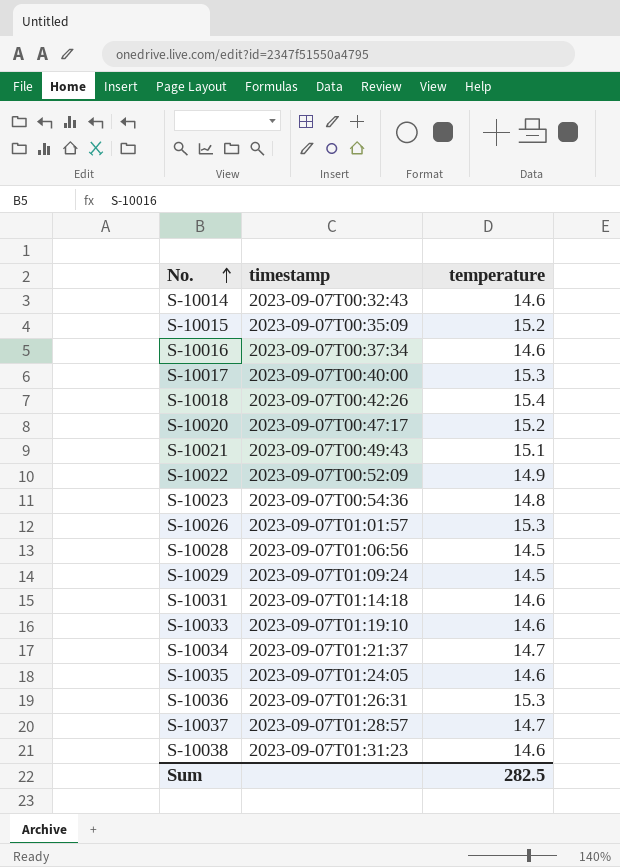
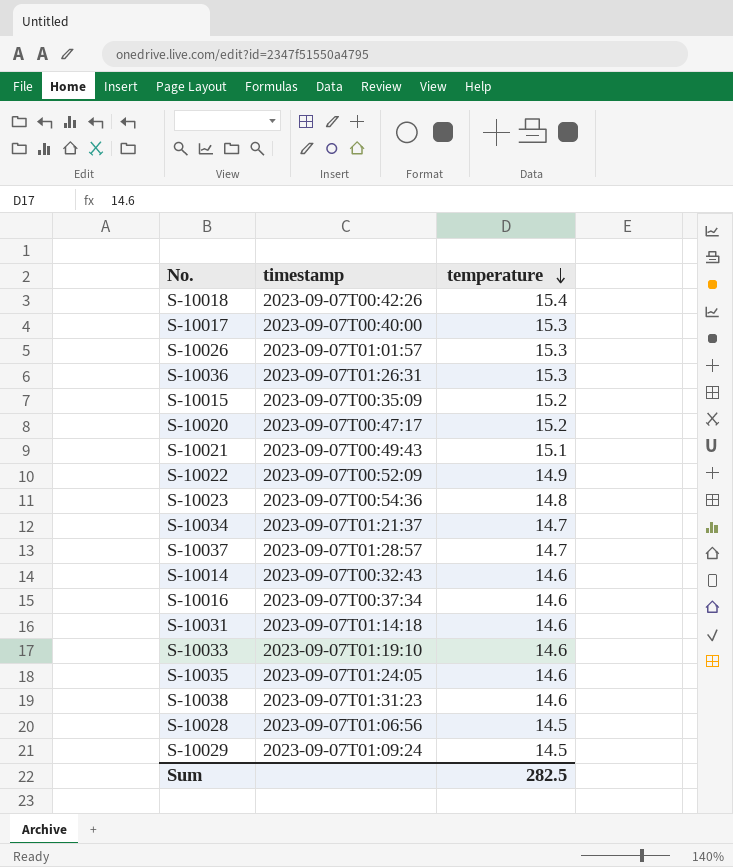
row order: No. ascending -> temperature descending

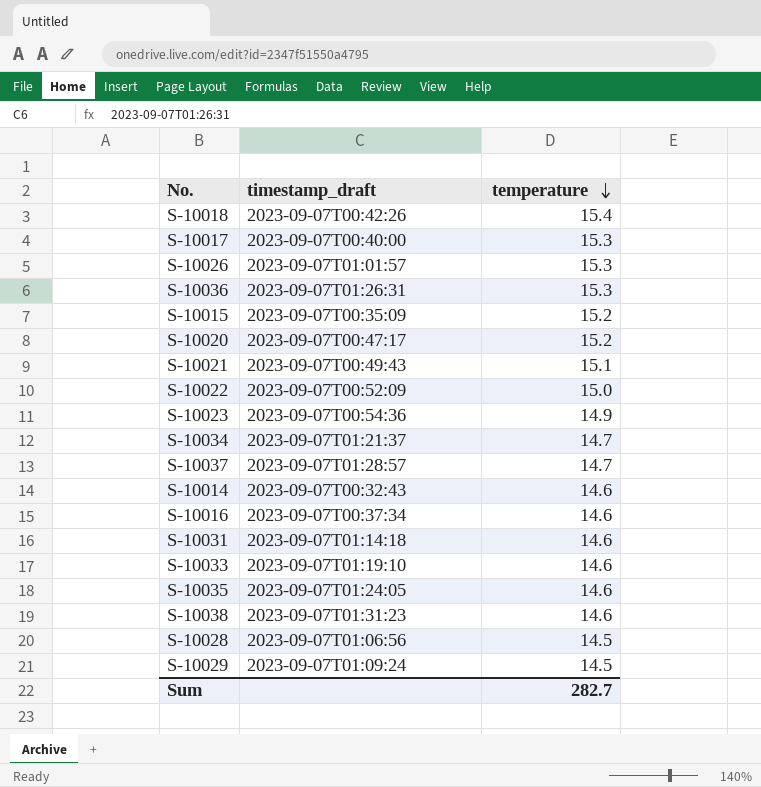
column name: timestamp -> timestamp_draft
S-10022 | temperature: 14.9 -> 15.0
S-10023 | temperature: 14.8 -> 14.9
Sum | temperature: 282.5 -> 282.7

